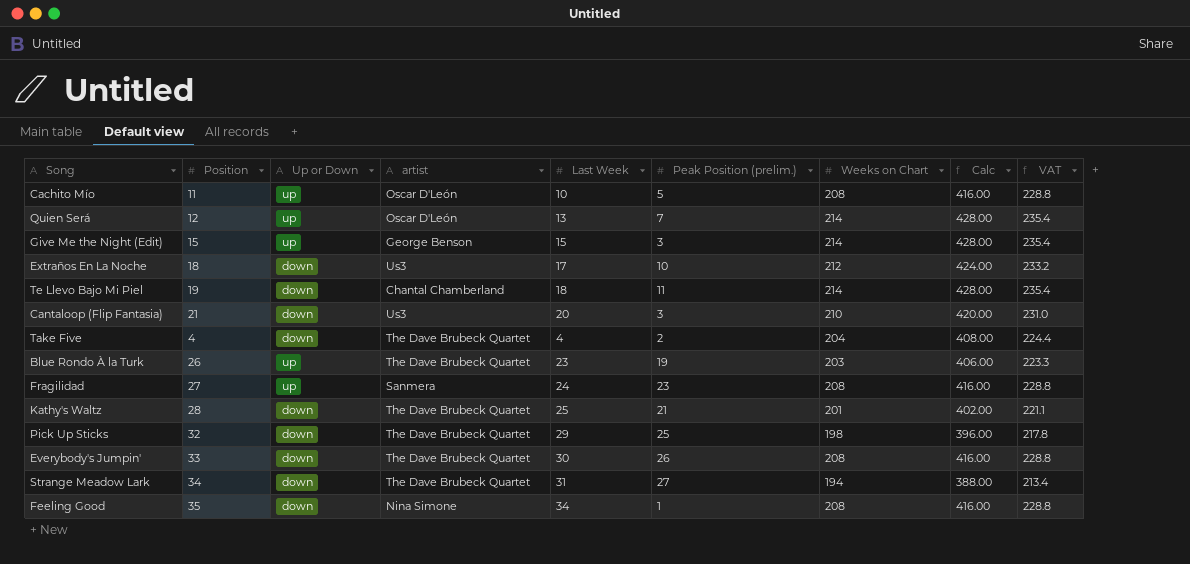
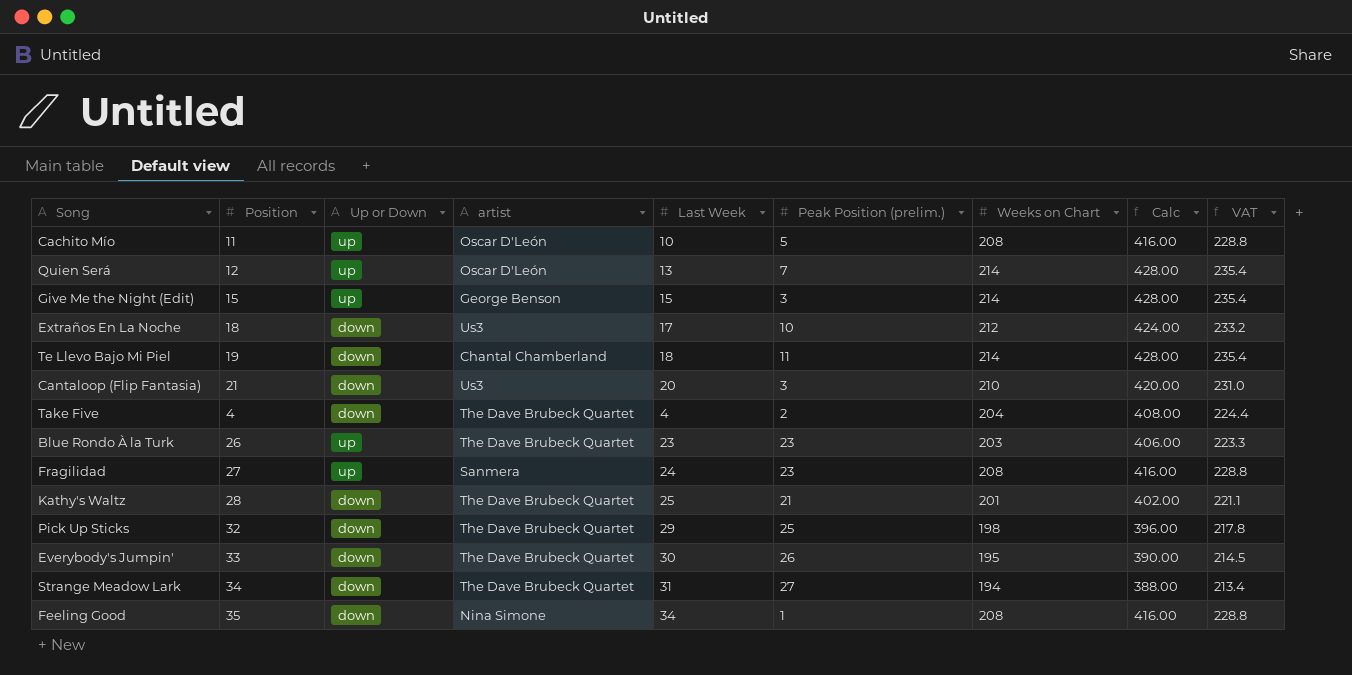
Blue Rondo À la Turk | Peak Position (prelim.): 19 -> 23
Everybody's Jumpin' | Weeks on Chart: 208 -> 195
Everybody's Jumpin' | Calc: 416.00 -> 390.00
Everybody's Jumpin' | VAT: 228.8 -> 214.5

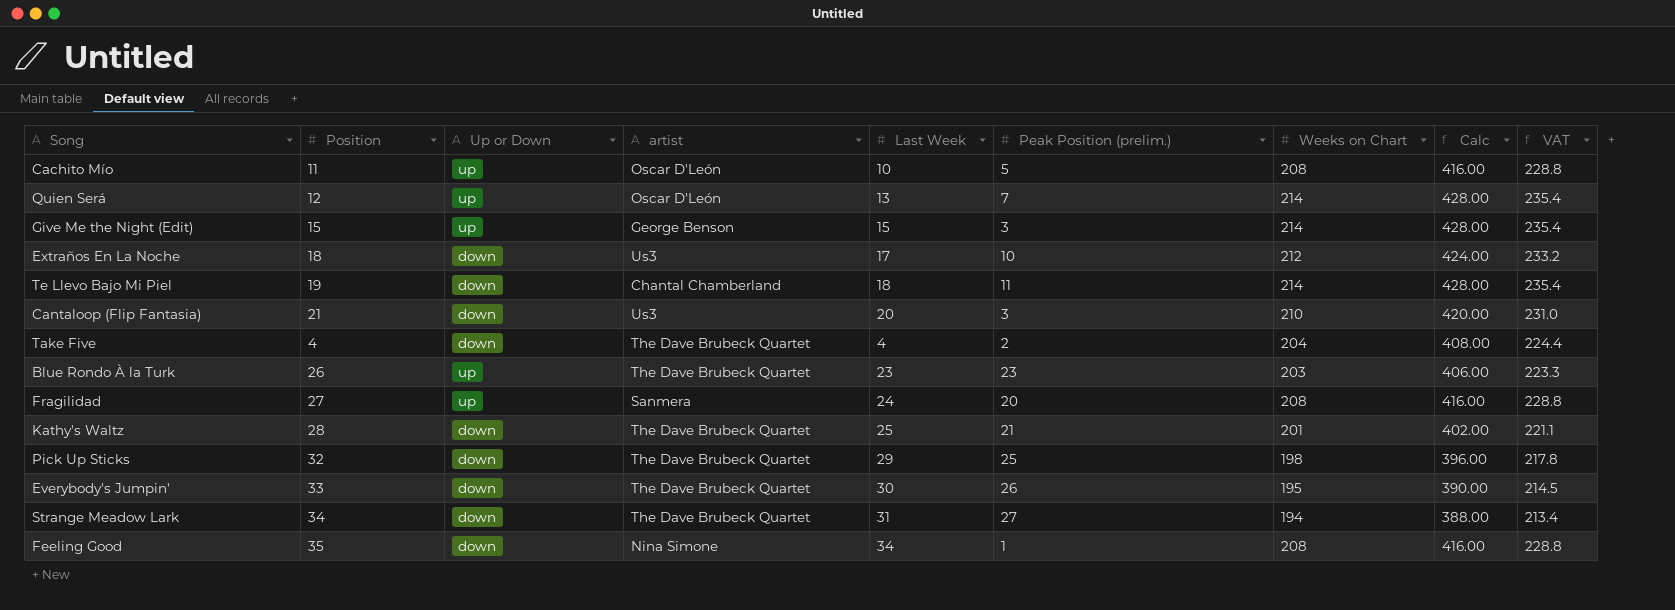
Fragilidad | Peak Position (prelim.): 23 -> 20

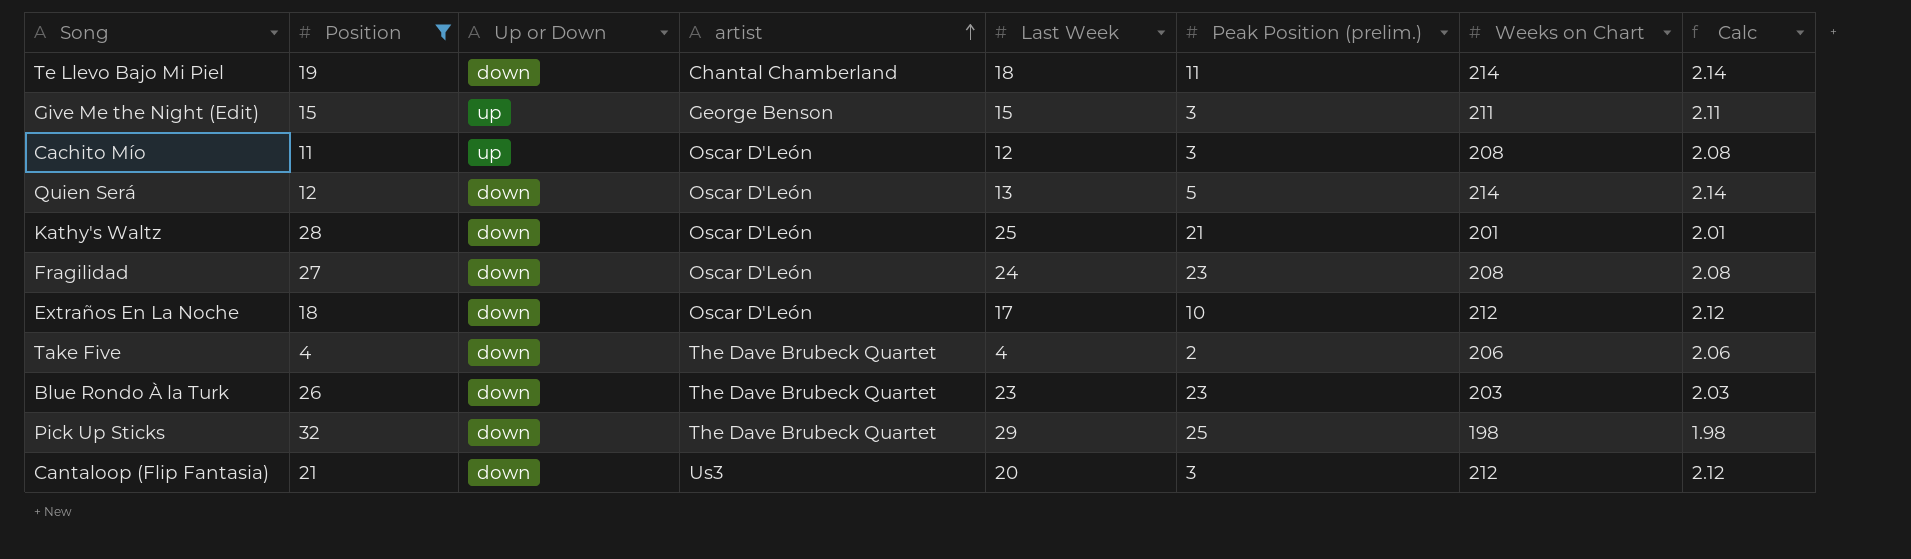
filter: none -> Position <= 32
row order: none -> artist ascending
column VAT | formula: [Weeks on Chart] * 1.1 -> none
column Calc | formula: [Weeks on Chart] * 2 -> [Weeks on Chart] * 0.01
Give Me the Night (Edit) | Weeks on Chart: 214 -> 211
Cachito Mío | Last Week: 10 -> 12
Cachito Mío | Peak Position (prelim.): 5 -> 3
Quien Será | Up or Down: up -> down
Quien Será | Peak Position (prelim.): 7 -> 5
Kathy's Waltz | artist: The Dave Brubeck Quartet -> Oscar D'León
Fragilidad | Up or Down: up -> down
Fragilidad | artist: Sanmera -> Oscar D'León
Fragilidad | Peak Position (prelim.): 20 -> 23
Extraños En La Noche | artist: Us3 -> Oscar D'León
Take Five | Weeks on Chart: 204 -> 206
Blue Rondo À la Turk | Up or Down: up -> down
Cantaloop (Flip Fantasia) | Weeks on Chart: 210 -> 212

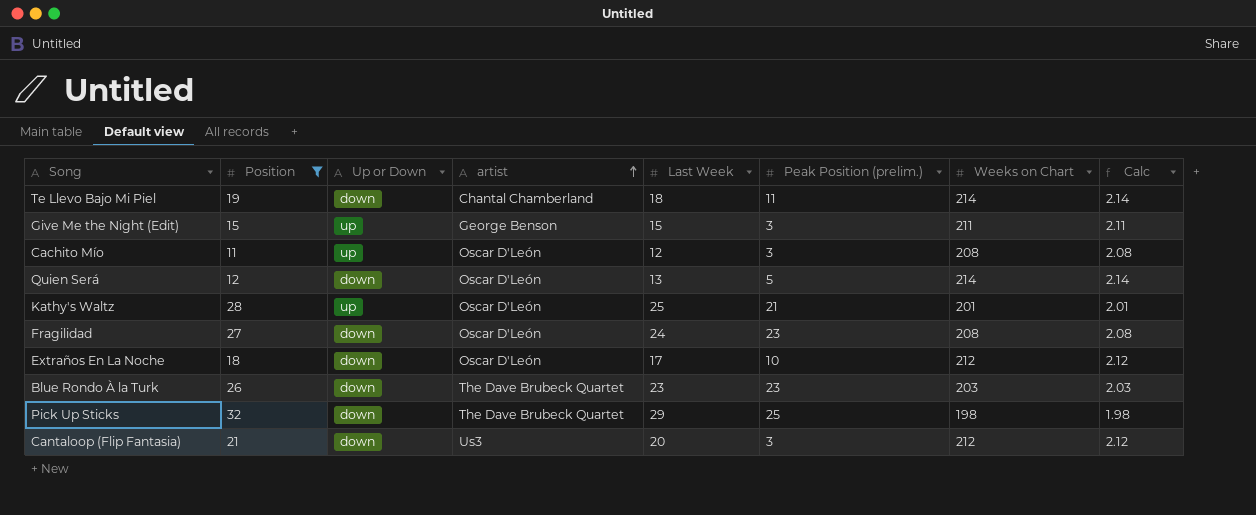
row Take Five: 4 | down | The Dave Brubeck Quartet | 4 | 2 | 206 | 2.06 -> none
Kathy's Waltz | Up or Down: down -> up

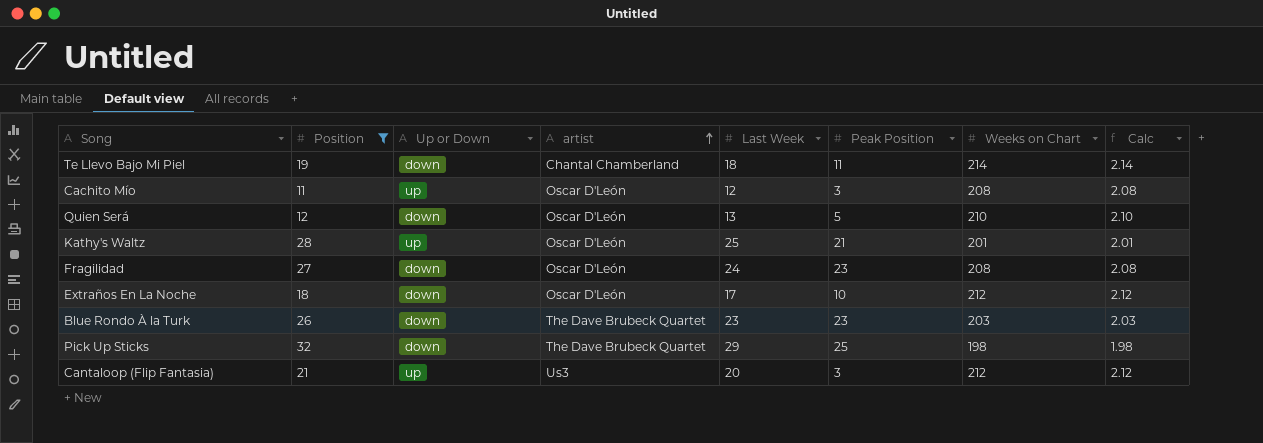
column name: Peak Position (prelim.) -> Peak Position
row Give Me the Night (Edit): 15 | up | George Benson | 15 | 3 | 211 | 2.11 -> none
Quien Será | Weeks on Chart: 214 -> 210
Quien Será | Calc: 2.14 -> 2.10
Cantaloop (Flip Fantasia) | Up or Down: down -> up

